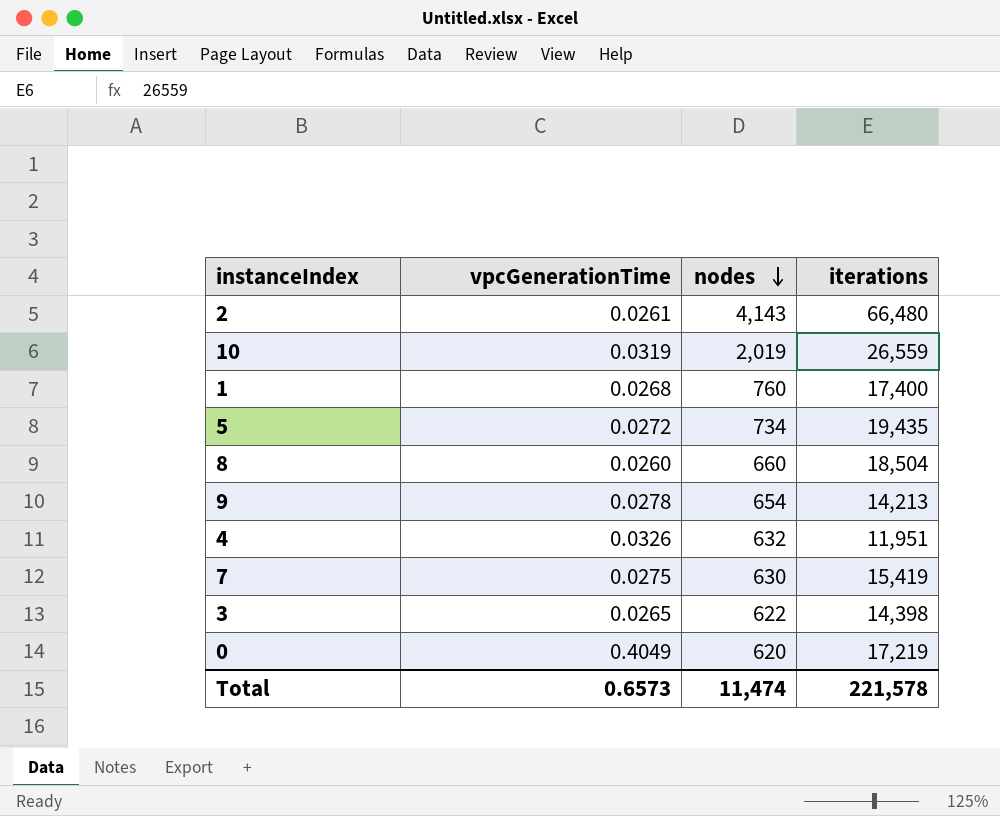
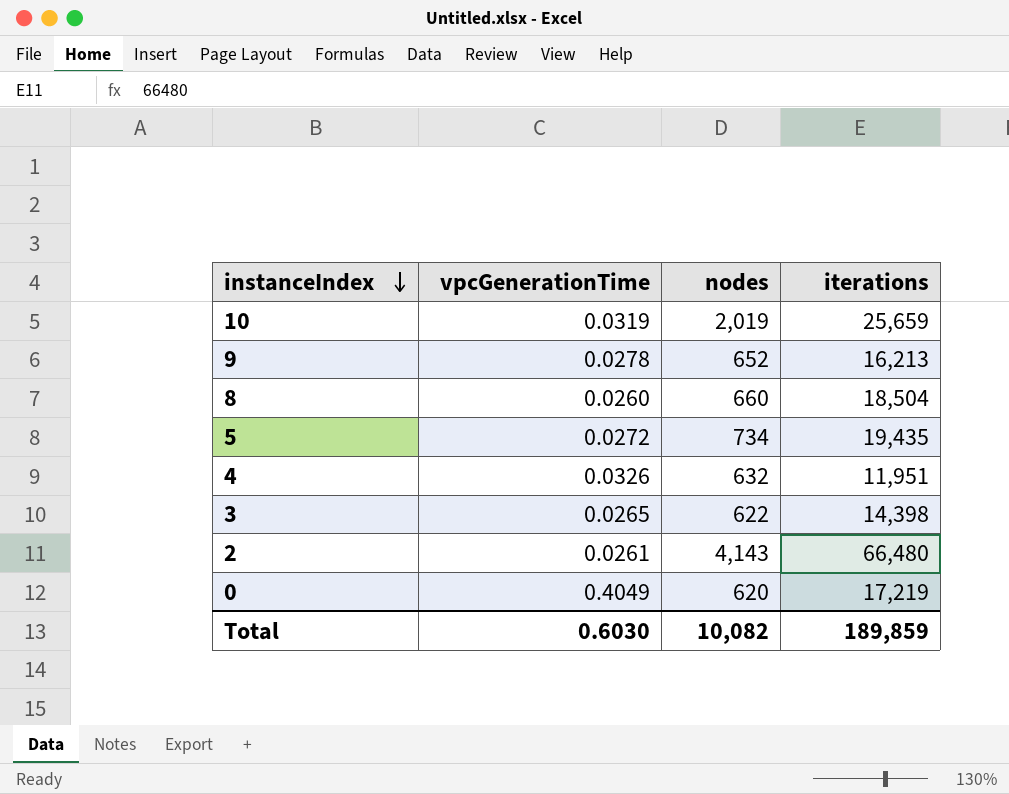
row order: nodes descending -> instanceIndex descending
row 1: 0.0268 | 760 | 17,400 -> none
row 7: 0.0275 | 630 | 15,419 -> none
10 | iterations: 26,559 -> 25,659
9 | nodes: 654 -> 652
9 | iterations: 14,213 -> 16,213
Total | vpcGenerationTime: 0.6573 -> 0.6030
Total | nodes: 11,474 -> 10,082
Total | iterations: 221,578 -> 189,859

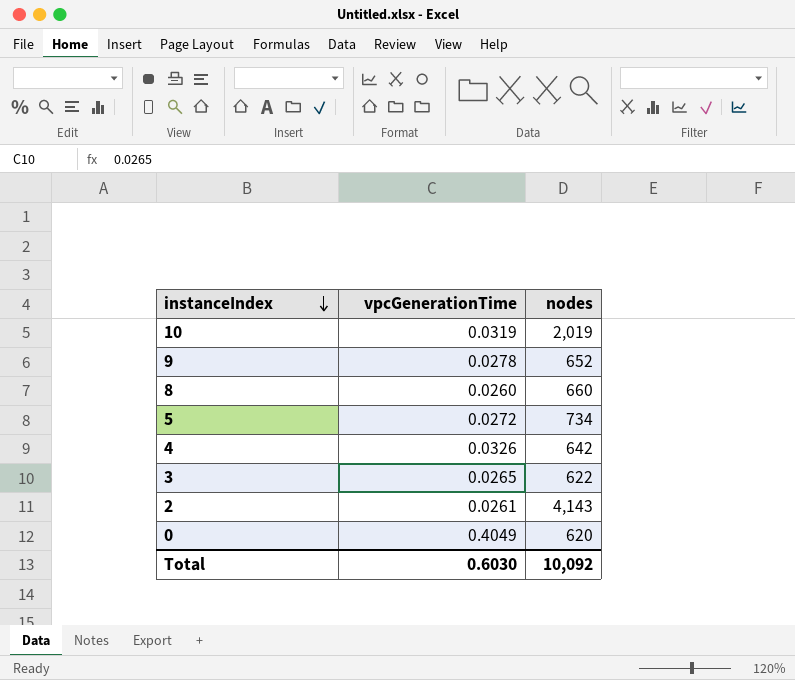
column iterations | position: 4 -> none
4 | nodes: 632 -> 642
Total | nodes: 10,082 -> 10,092

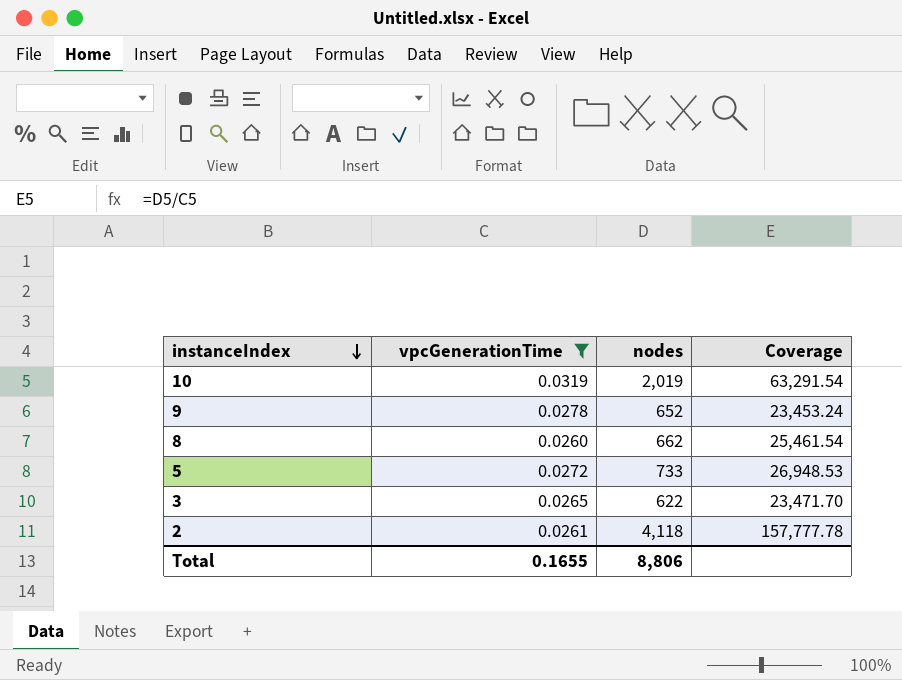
filter: none -> vpcGenerationTime <= 0.0319
column Coverage | formula: none -> [nodes] / [vpcGenerationTime]
8 | nodes: 660 -> 662
5 | nodes: 734 -> 733
2 | nodes: 4,143 -> 4,118
Total | vpcGenerationTime: 0.6030 -> 0.1655
Total | nodes: 10,092 -> 8,806

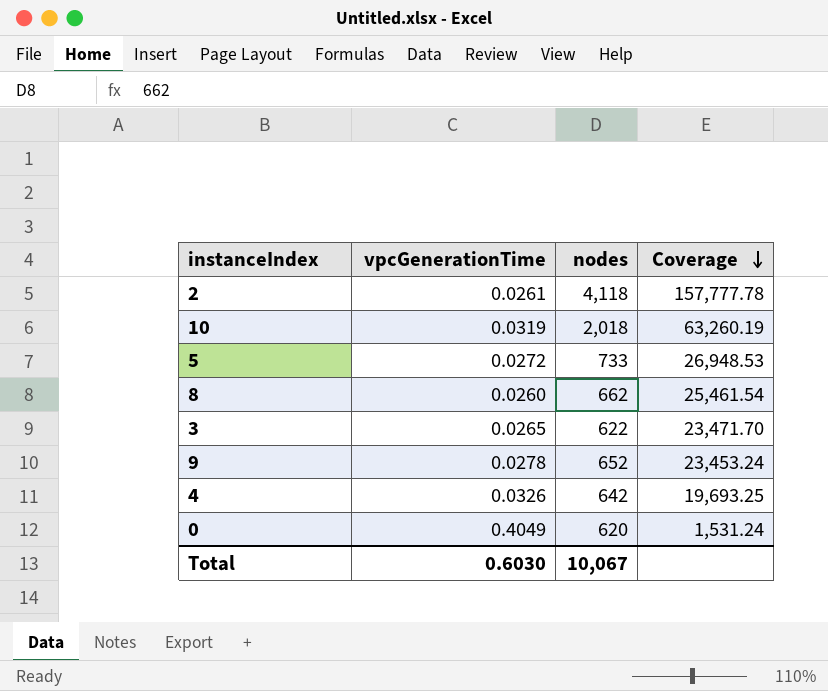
filter: vpcGenerationTime <= 0.0319 -> none
row order: instanceIndex descending -> Coverage descending
10 | nodes: 2,019 -> 2,018
10 | Coverage: 63,291.54 -> 63,260.19
Total | vpcGenerationTime: 0.1655 -> 0.6030
Total | nodes: 8,806 -> 10,067

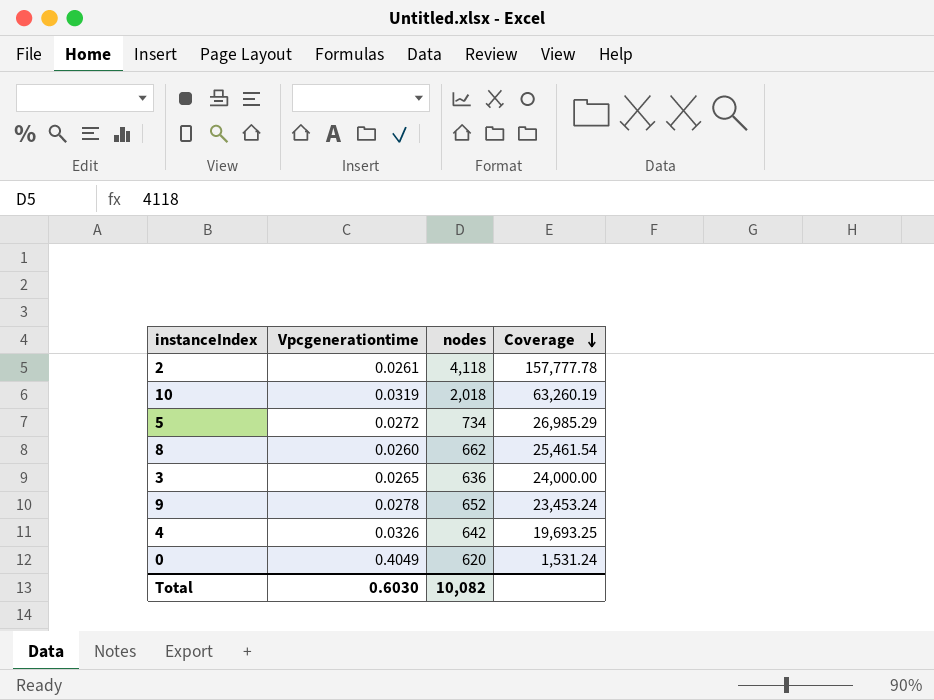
column name: vpcGenerationTime -> Vpcgenerationtime
5 | nodes: 733 -> 734
5 | Coverage: 26,948.53 -> 26,985.29
3 | nodes: 622 -> 636
3 | Coverage: 23,471.70 -> 24,000.00
Total | nodes: 10,067 -> 10,082

